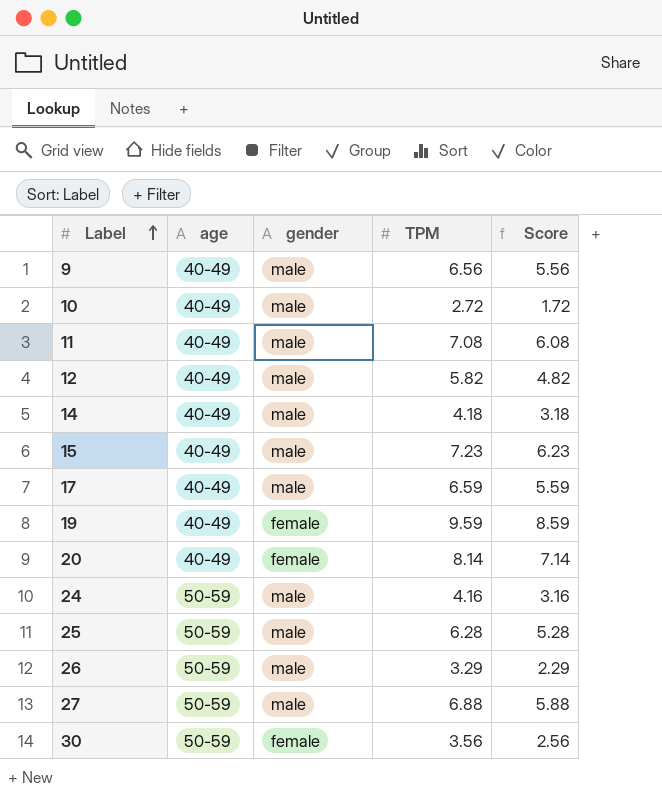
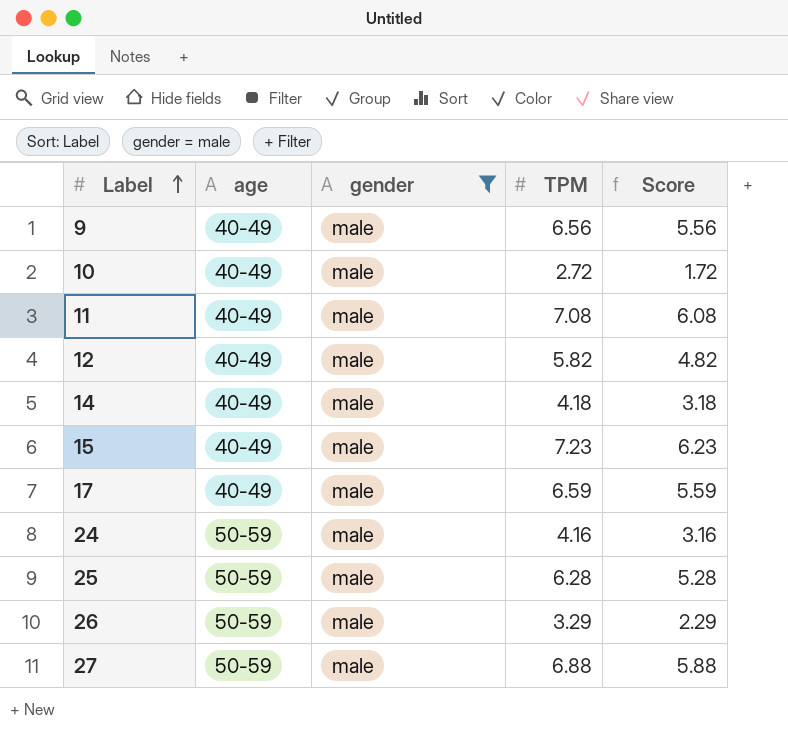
filter: none -> gender = male

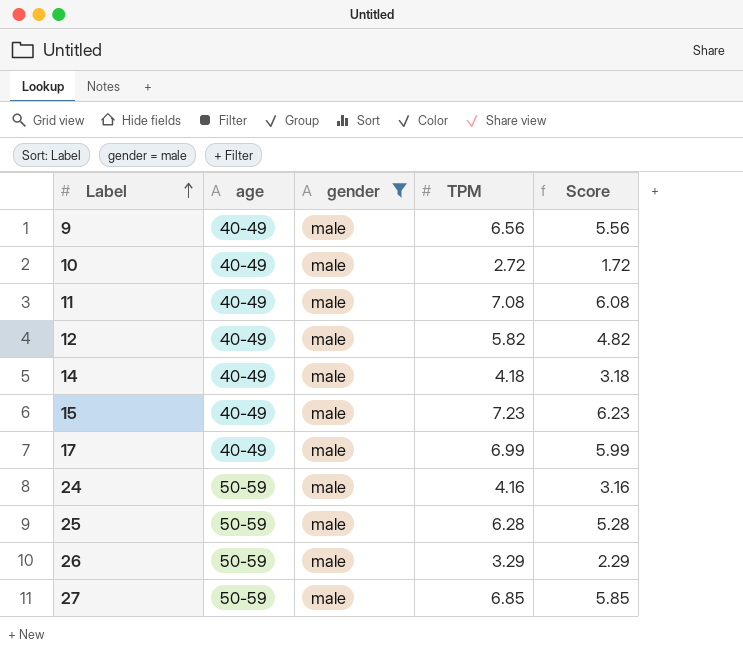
17 | TPM: 6.59 -> 6.99
17 | Score: 5.59 -> 5.99
27 | TPM: 6.88 -> 6.85
27 | Score: 5.88 -> 5.85

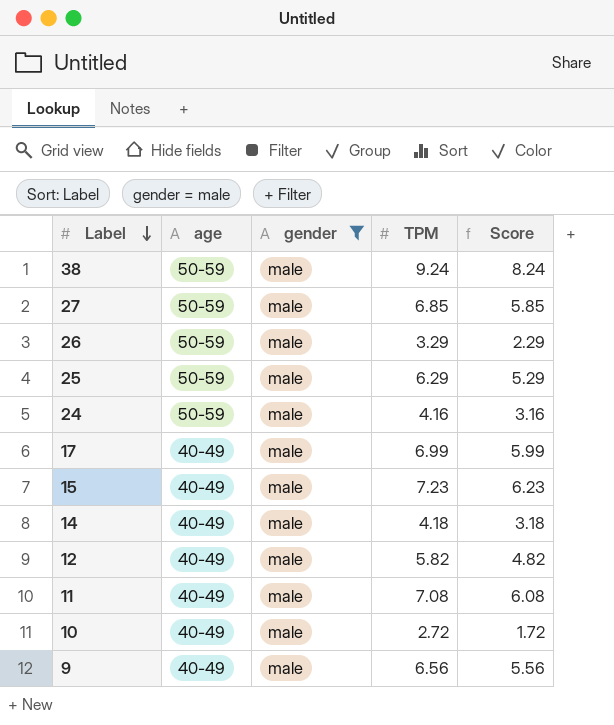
row order: Label ascending -> Label descending
row 38: none -> 50-59 | male | 9.24 | 8.24
25 | TPM: 6.28 -> 6.29
25 | Score: 5.28 -> 5.29

